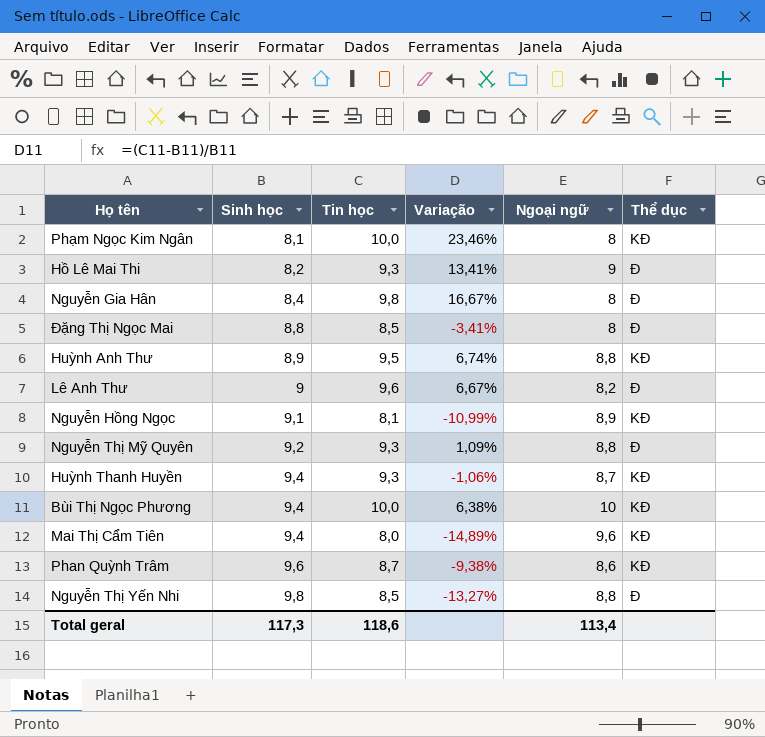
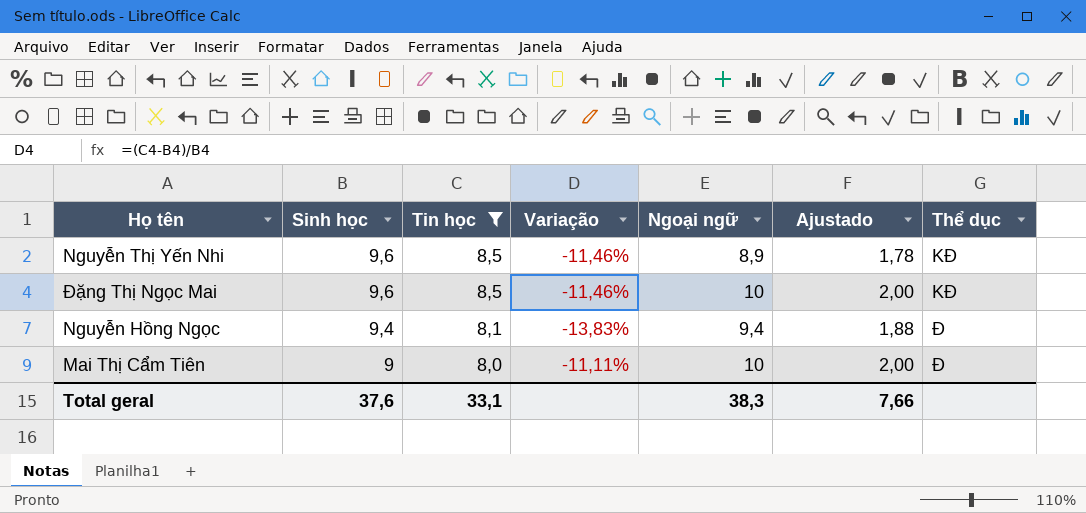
filter: none -> Tin học <= 8,5
row order: Sinh học ascending -> Sinh học descending
column Ajustado | formula: none -> [Ngoại ngữ] * 0,2
Nguyễn Thị Yến Nhi | Sinh học: 9,8 -> 9,6
Nguyễn Thị Yến Nhi | Variação: -13,27% -> -11,46%
Nguyễn Thị Yến Nhi | Ngoại ngữ: 8,8 -> 8,9
Nguyễn Thị Yến Nhi | Thể dục: Đ -> KĐ
Đặng Thị Ngọc Mai | Sinh học: 8,8 -> 9,6
Đặng Thị Ngọc Mai | Variação: -3,41% -> -11,46%
Đặng Thị Ngọc Mai | Ngoại ngữ: 8 -> 10
Đặng Thị Ngọc Mai | Thể dục: Đ -> KĐ
Nguyễn Hồng Ngọc | Sinh học: 9,1 -> 9,4
Nguyễn Hồng Ngọc | Variação: -10,99% -> -13,83%
Nguyễn Hồng Ngọc | Ngoại ngữ: 8,9 -> 9,4
Nguyễn Hồng Ngọc | Thể dục: KĐ -> Đ
Mai Thị Cẩm Tiên | Sinh học: 9,4 -> 9
Mai Thị Cẩm Tiên | Variação: -14,89% -> -11,11%
Mai Thị Cẩm Tiên | Ngoại ngữ: 9,6 -> 10
Mai Thị Cẩm Tiên | Thể dục: KĐ -> Đ
Total geral | Sinh học: 117,3 -> 37,6
Total geral | Tin học: 118,6 -> 33,1
Total geral | Ngoại ngữ: 113,4 -> 38,3

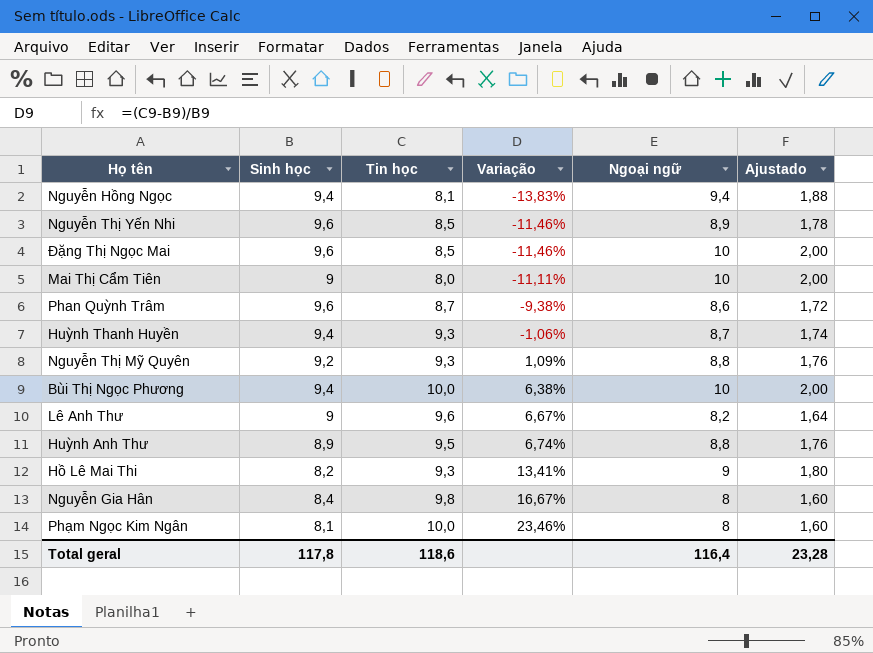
filter: Tin học <= 8,5 -> none
row order: Sinh học descending -> Variação ascending
column Thể dục | position: 7 -> none
Total geral | Sinh học: 37,6 -> 117,8
Total geral | Tin học: 33,1 -> 118,6
Total geral | Ngoại ngữ: 38,3 -> 116,4
Total geral | Ajustado: 7,66 -> 23,28

